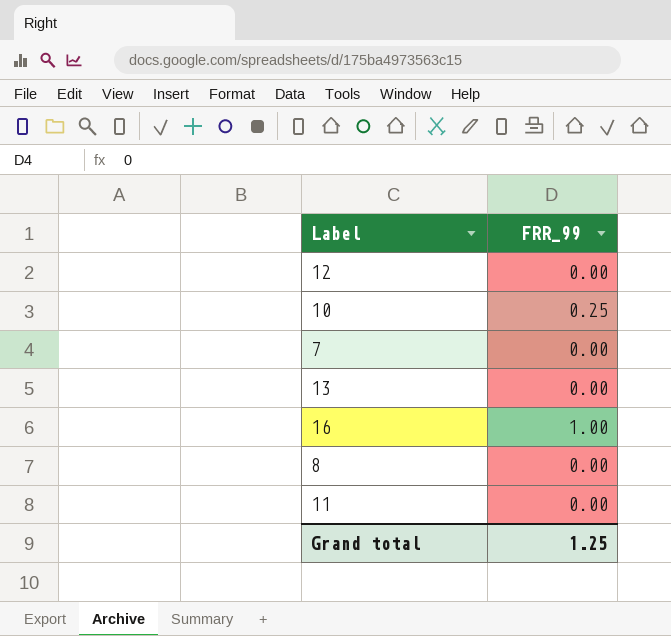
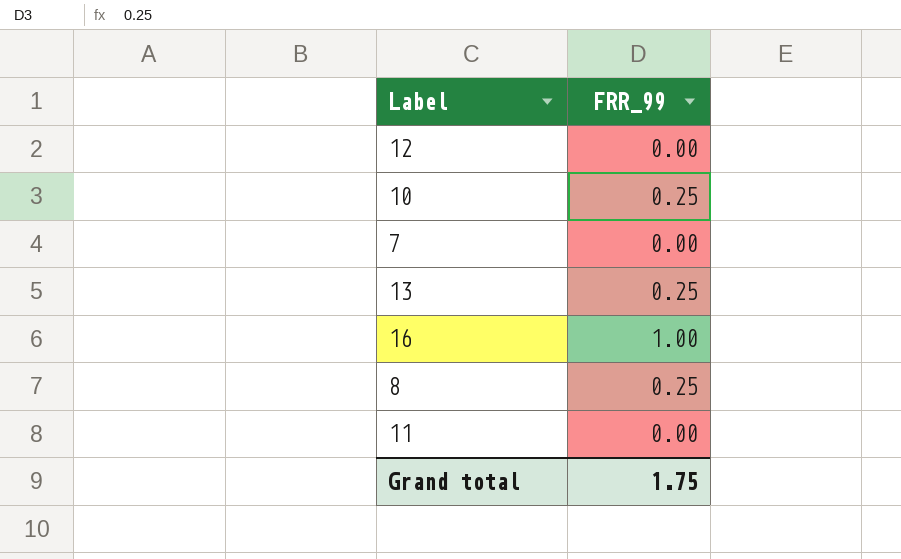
13 | FRR_99: 0.00 -> 0.25
8 | FRR_99: 0.00 -> 0.25
Grand total | FRR_99: 1.25 -> 1.75

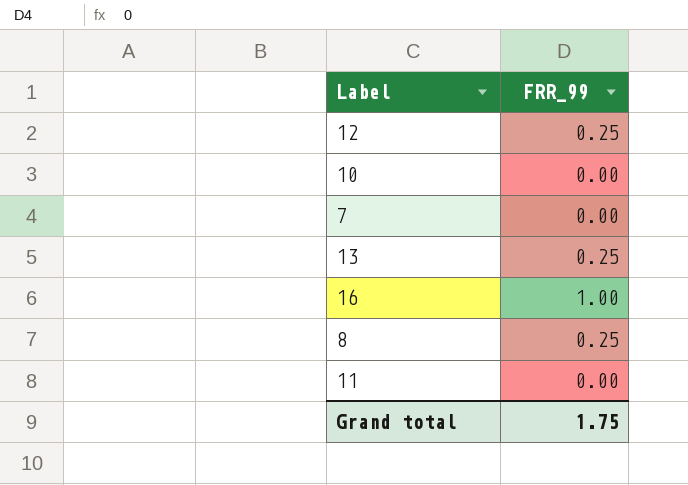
12 | FRR_99: 0.00 -> 0.25
10 | FRR_99: 0.25 -> 0.00

